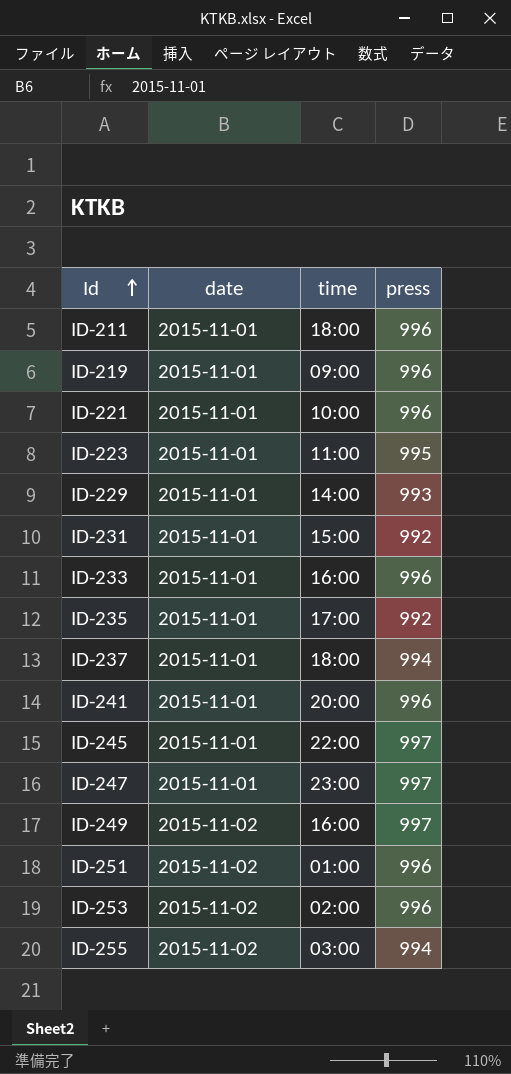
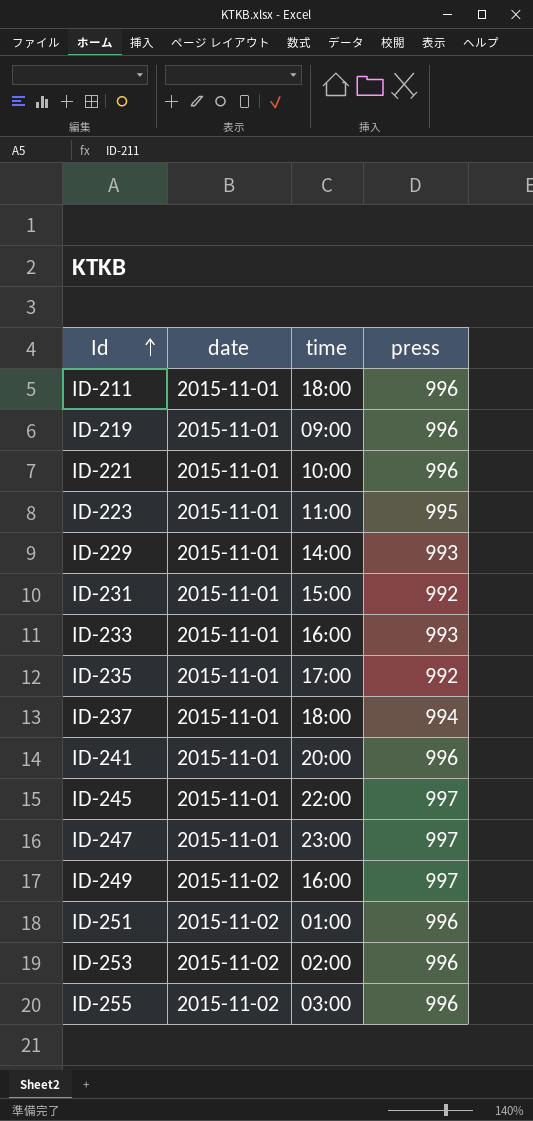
ID-233 | press: 996 -> 993
ID-255 | press: 994 -> 996

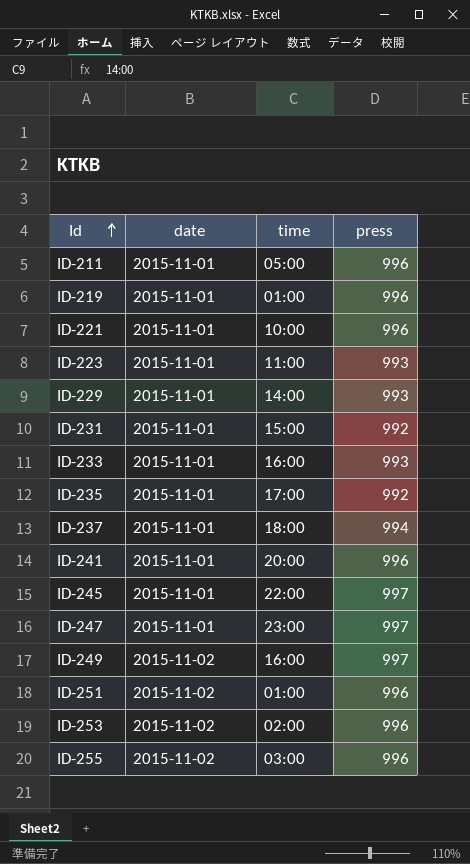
ID-211 | time: 18:00 -> 05:00
ID-219 | time: 09:00 -> 01:00
ID-223 | press: 995 -> 993

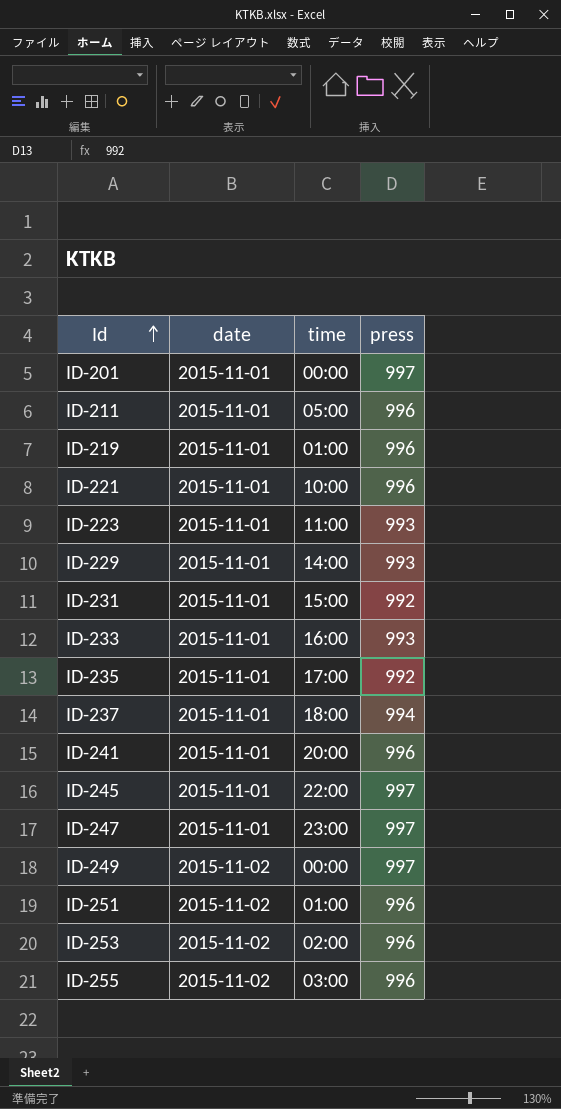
row ID-201: none -> 2015-11-01 | 00:00 | 997
ID-249 | time: 16:00 -> 00:00

